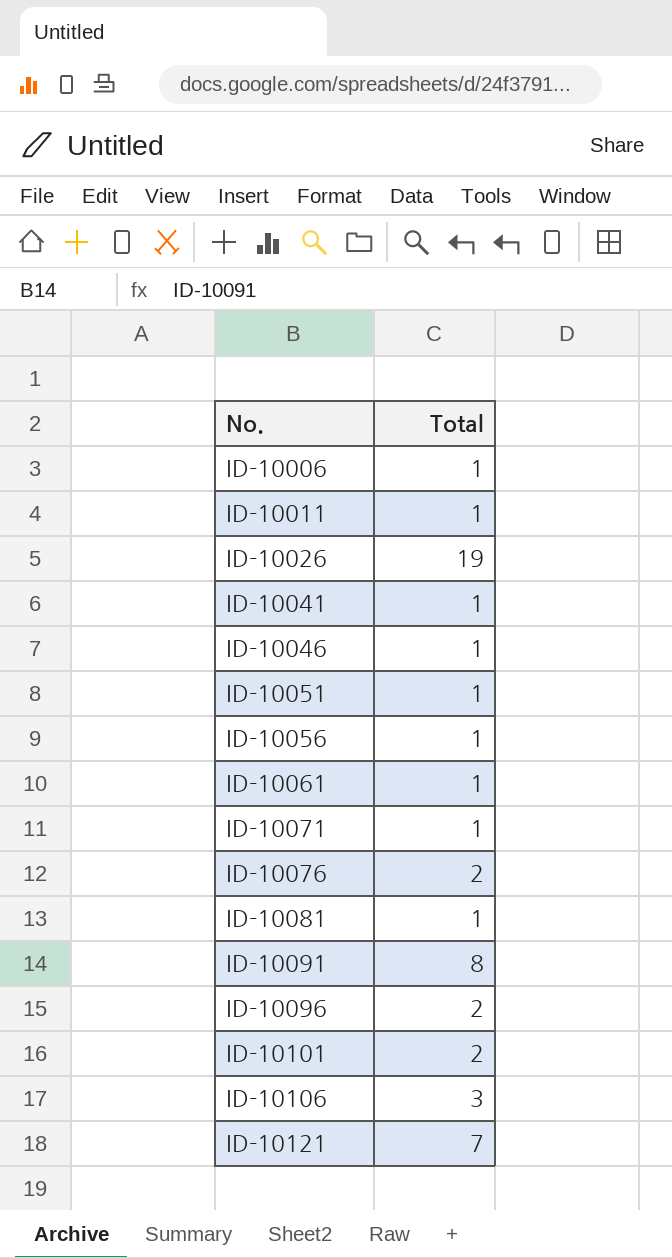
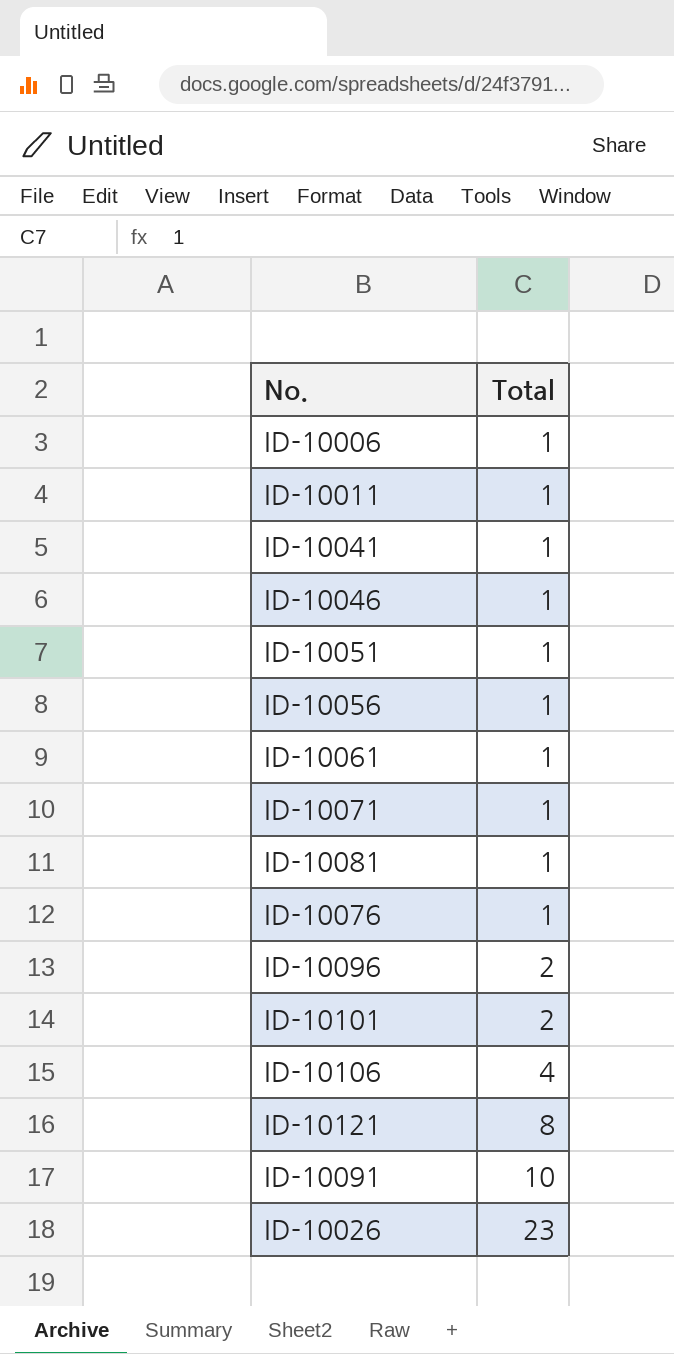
row order: No. ascending -> Total ascending
ID-10076 | Total: 2 -> 1
ID-10106 | Total: 3 -> 4
ID-10121 | Total: 7 -> 8
ID-10091 | Total: 8 -> 10
ID-10026 | Total: 19 -> 23

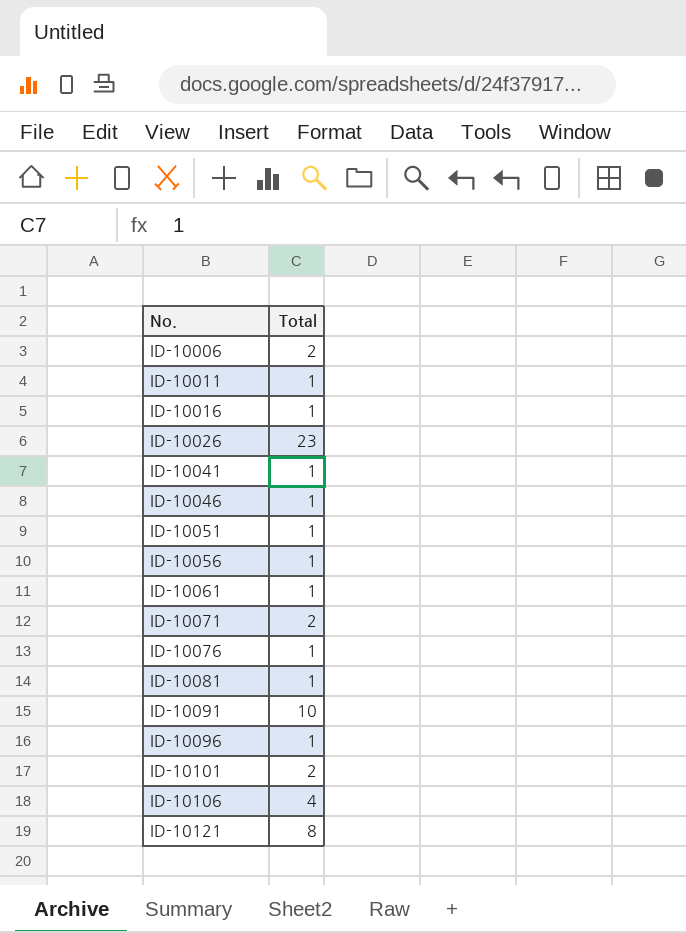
row order: Total ascending -> No. ascending
ID-10006 | Total: 1 -> 2
row ID-10016: none -> 1
ID-10071 | Total: 1 -> 2
ID-10096 | Total: 2 -> 1

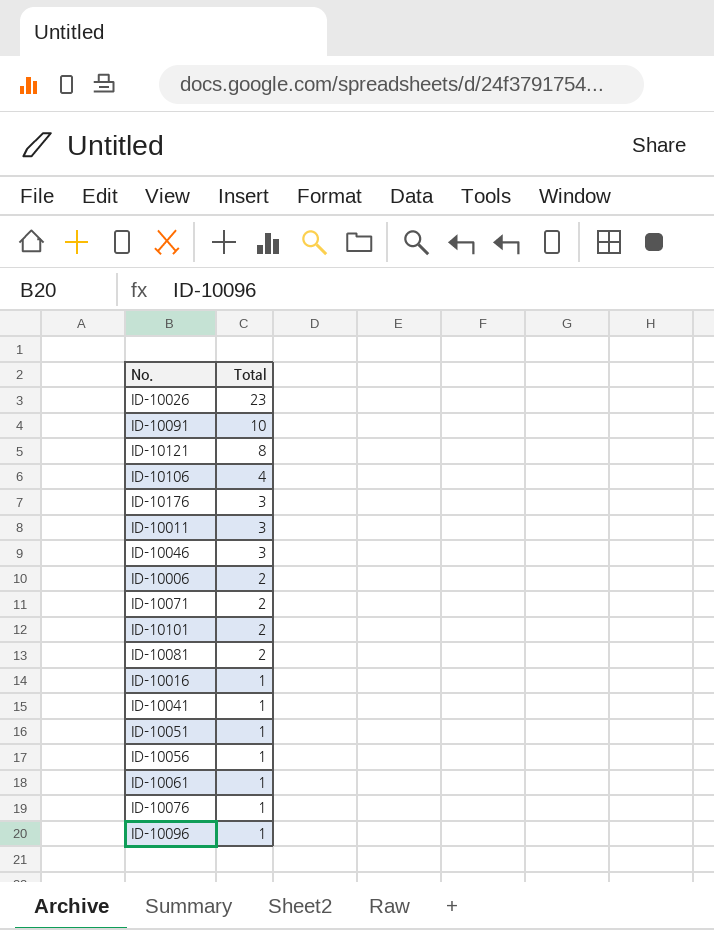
row order: No. ascending -> Total descending
row ID-10176: none -> 3
ID-10011 | Total: 1 -> 3
ID-10046 | Total: 1 -> 3
ID-10081 | Total: 1 -> 2

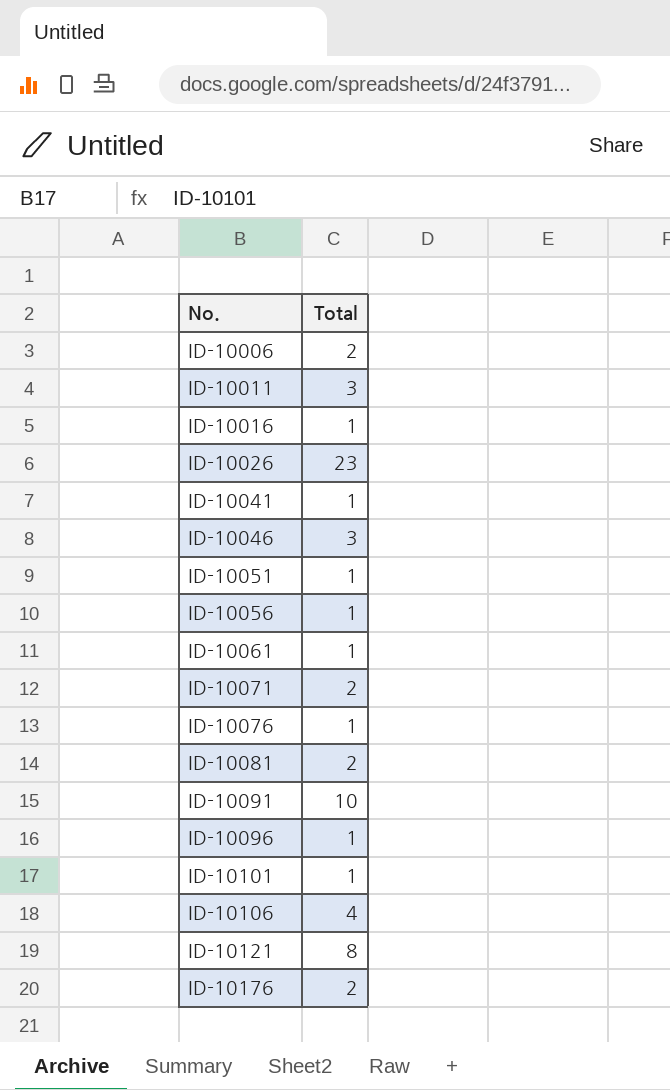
row order: Total descending -> No. ascending
ID-10101 | Total: 2 -> 1
ID-10176 | Total: 3 -> 2

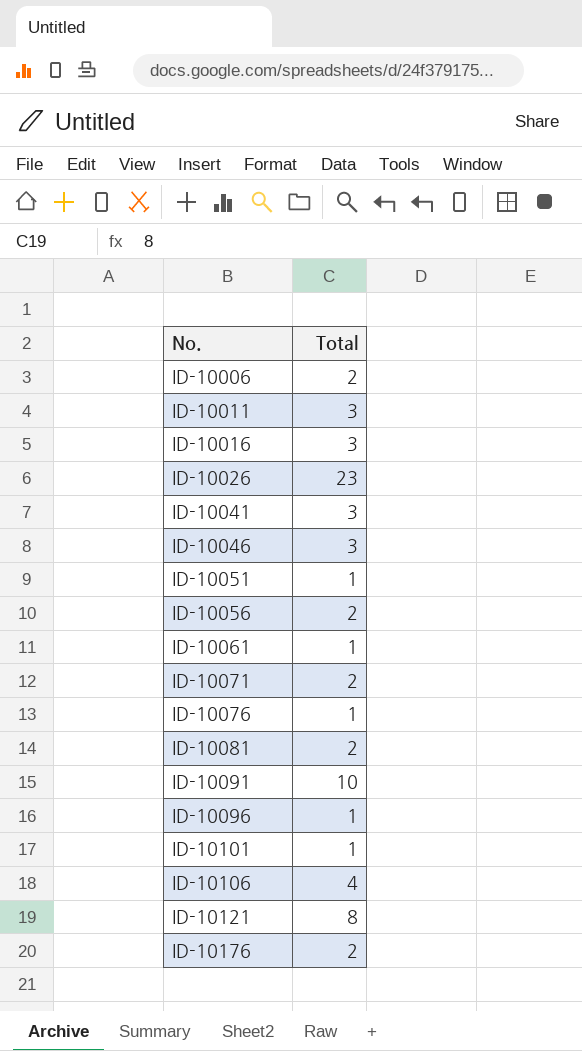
ID-10016 | Total: 1 -> 3
ID-10041 | Total: 1 -> 3
ID-10056 | Total: 1 -> 2

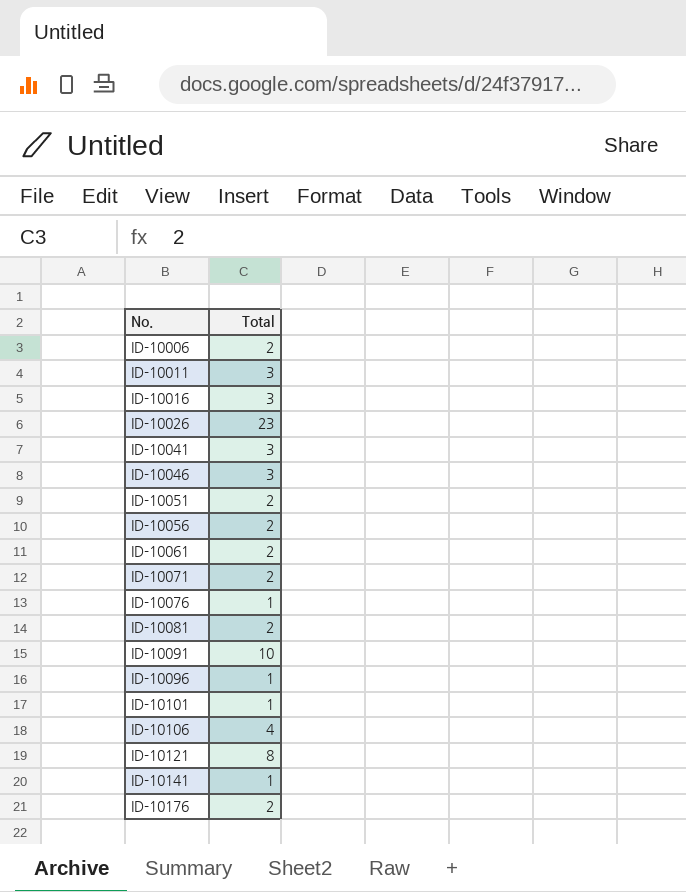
ID-10051 | Total: 1 -> 2
ID-10061 | Total: 1 -> 2
row ID-10141: none -> 1

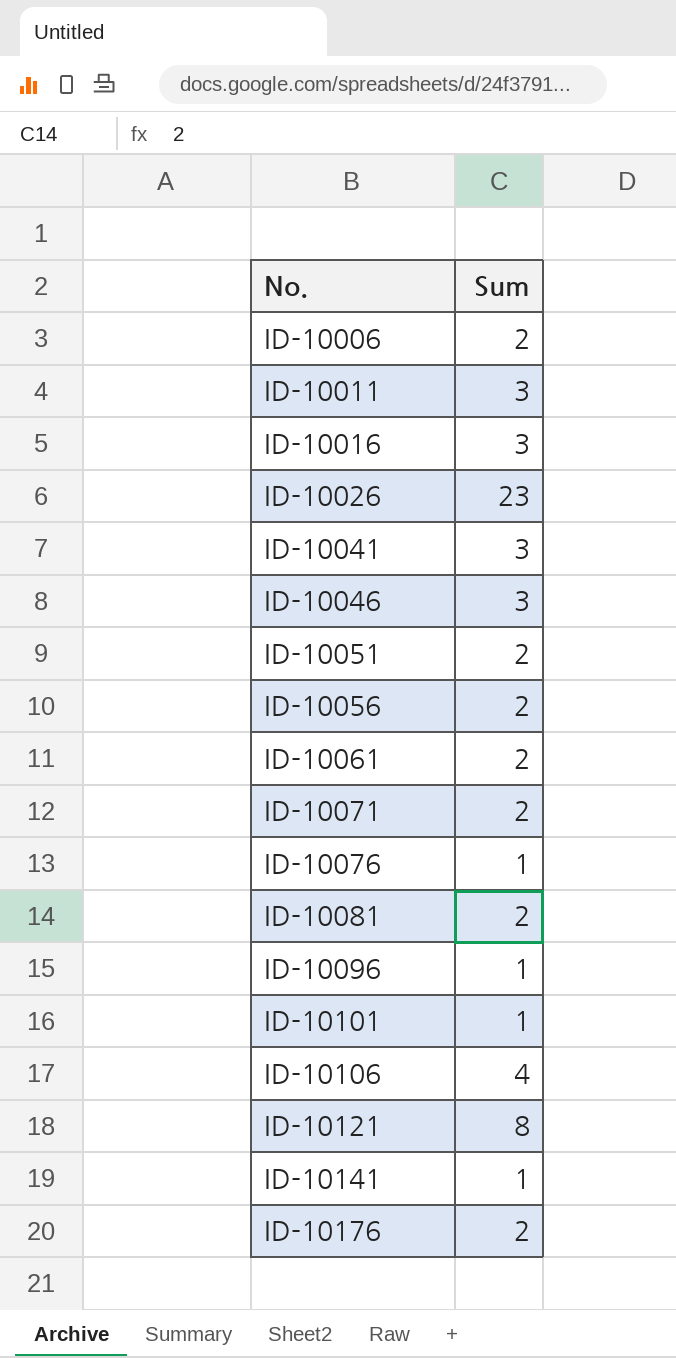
column name: Total -> Sum
row ID-10091: 10 -> none

